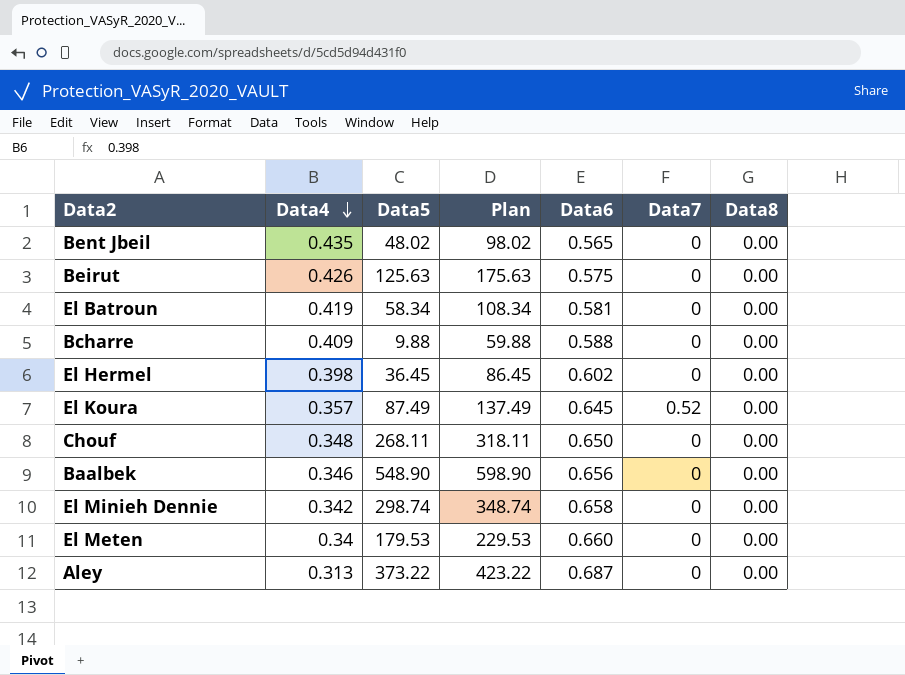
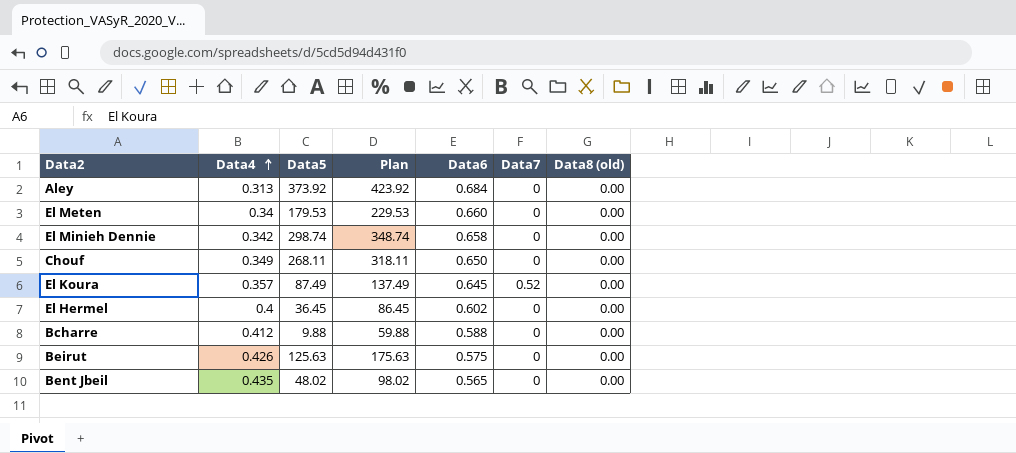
row order: Data4 descending -> Data4 ascending
column name: Data8 -> Data8 (old)
row El Batroun: 0.419 | 58.34 | 108.34 | 0.581 | 0 | 0.00 -> none
row Baalbek: 0.346 | 548.90 | 598.90 | 0.656 | 0 | 0.00 -> none
Aley | Data5: 373.22 -> 373.92
Aley | Plan: 423.22 -> 423.92
Aley | Data6: 0.687 -> 0.684
Chouf | Data4: 0.348 -> 0.349
El Hermel | Data4: 0.398 -> 0.4
Bcharre | Data4: 0.409 -> 0.412

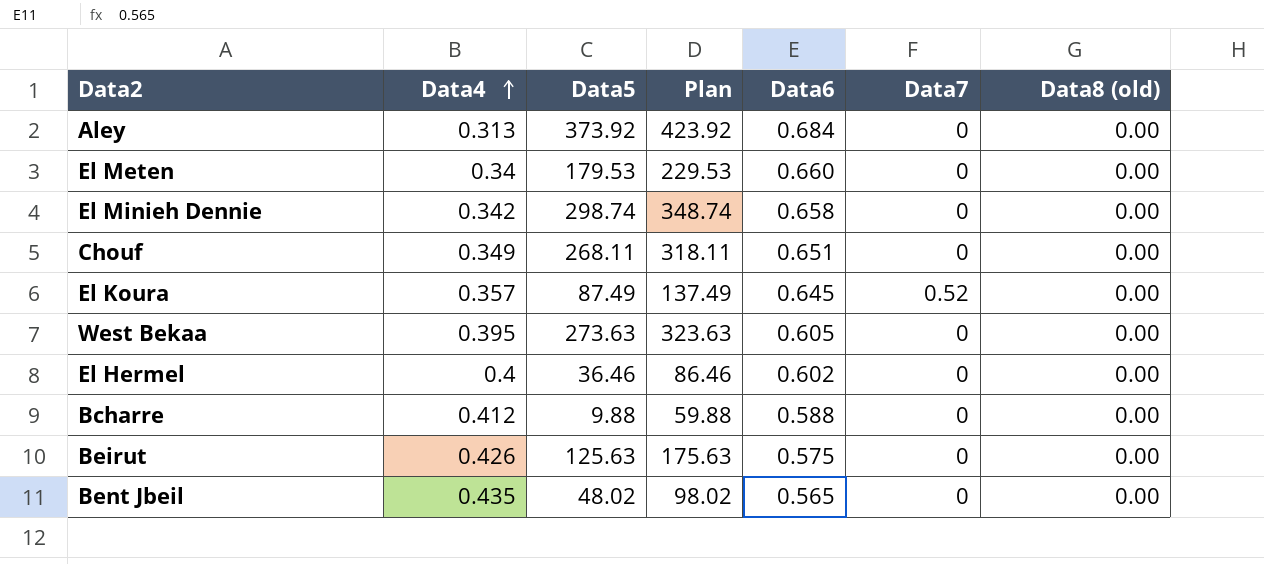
Chouf | Data6: 0.650 -> 0.651
row West Bekaa: none -> 0.395 | 273.63 | 323.63 | 0.605 | 0 | 0.00
El Hermel | Data5: 36.45 -> 36.46
El Hermel | Plan: 86.45 -> 86.46

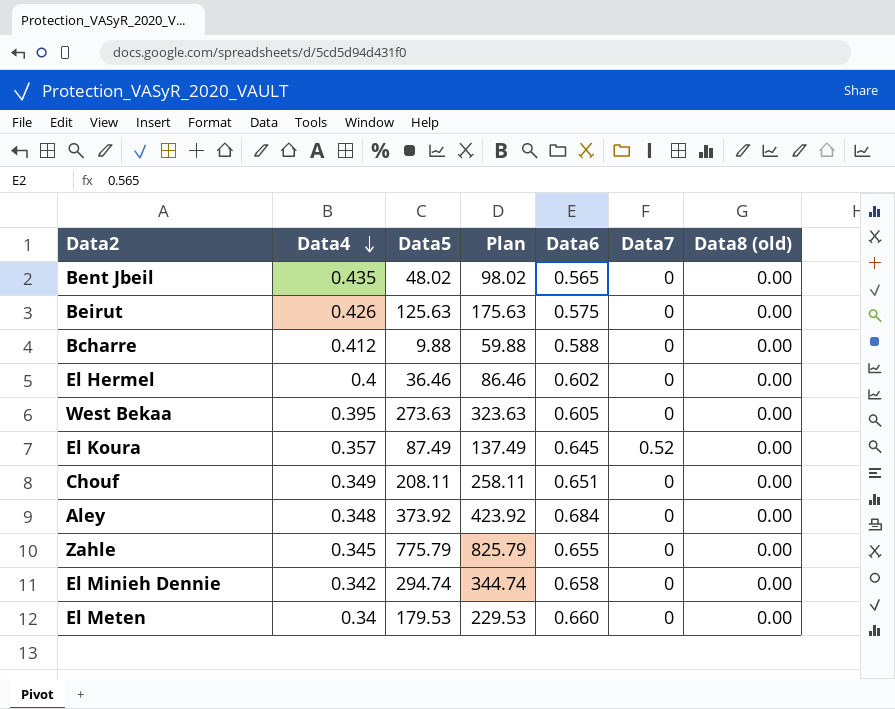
row order: Data4 ascending -> Data4 descending
Chouf | Data5: 268.11 -> 208.11
Chouf | Plan: 318.11 -> 258.11
Aley | Data4: 0.313 -> 0.348
row Zahle: none -> 0.345 | 775.79 | 825.79 | 0.655 | 0 | 0.00
El Minieh Dennie | Data5: 298.74 -> 294.74
El Minieh Dennie | Plan: 348.74 -> 344.74

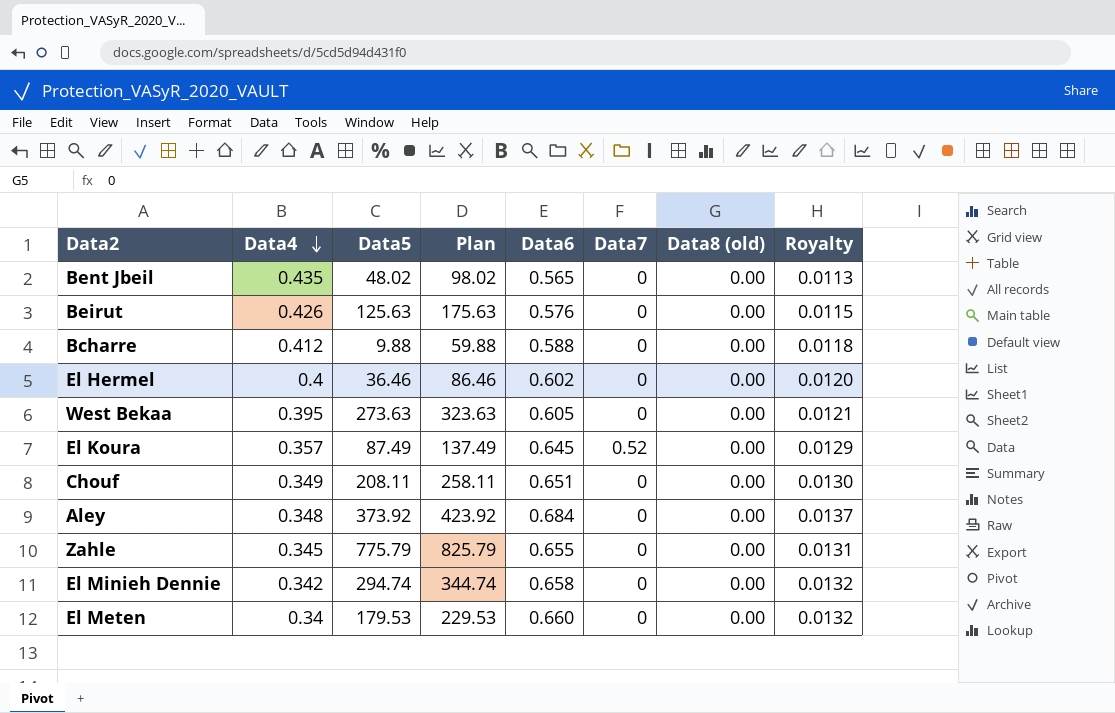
column Royalty | formula: none -> [Data6] * 0.02
Beirut | Data6: 0.575 -> 0.576

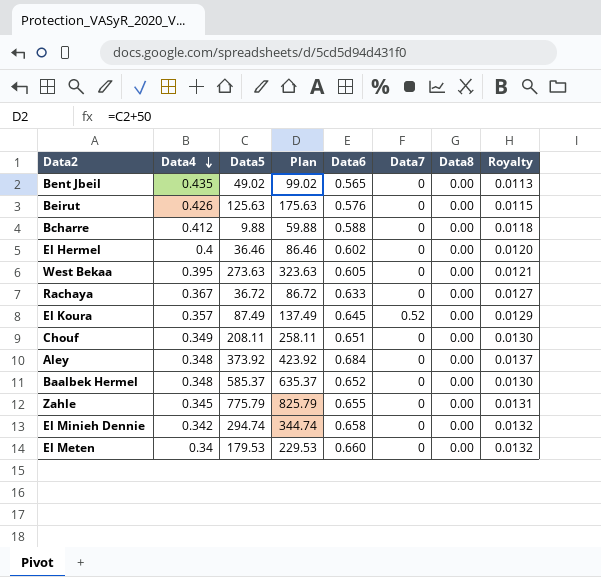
column name: Data8 (old) -> Data8
Bent Jbeil | Data5: 48.02 -> 49.02
Bent Jbeil | Plan: 98.02 -> 99.02
row Rachaya: none -> 0.367 | 36.72 | 86.72 | 0.633 | 0 | 0.00 | 0.0127
row Baalbek Hermel: none -> 0.348 | 585.37 | 635.37 | 0.652 | 0 | 0.00 | 0.0130

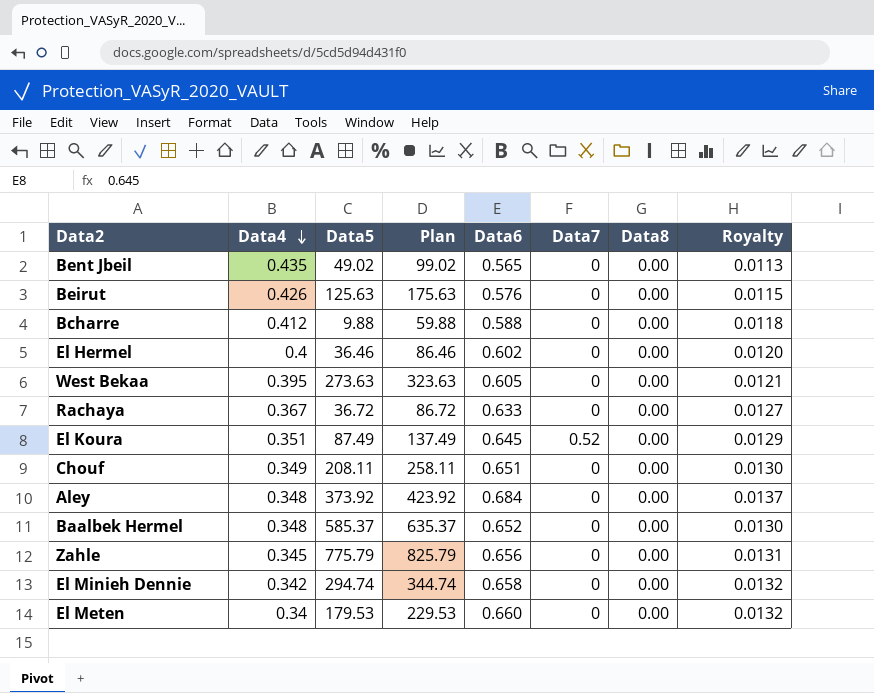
El Koura | Data4: 0.357 -> 0.351
Zahle | Data6: 0.655 -> 0.656

